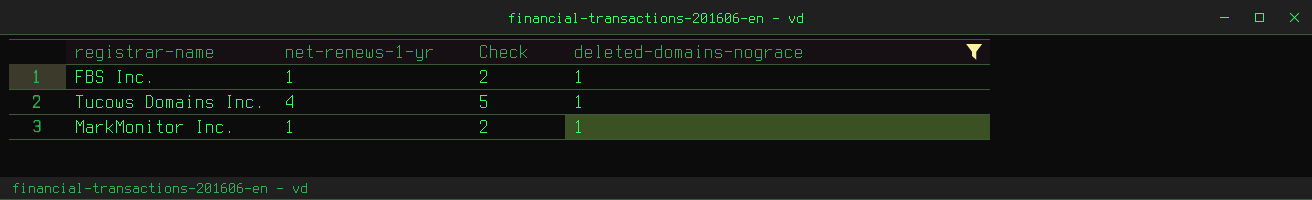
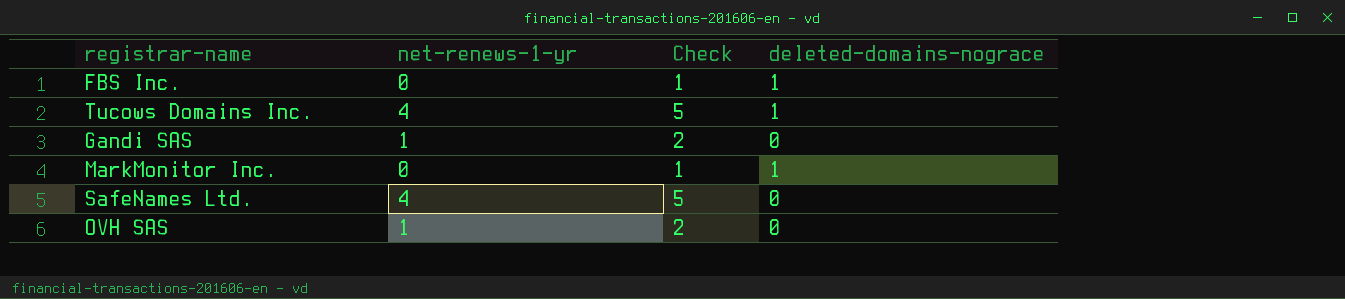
filter: deleted-domains-nograce = 1 -> none
FBS Inc. | net-renews-1-yr: 1 -> 0
FBS Inc. | Check: 2 -> 1
MarkMonitor Inc. | net-renews-1-yr: 1 -> 0
MarkMonitor Inc. | Check: 2 -> 1

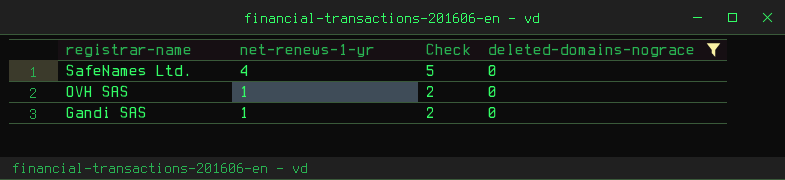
filter: none -> deleted-domains-nograce = 0
row order: none -> registrar-name descending

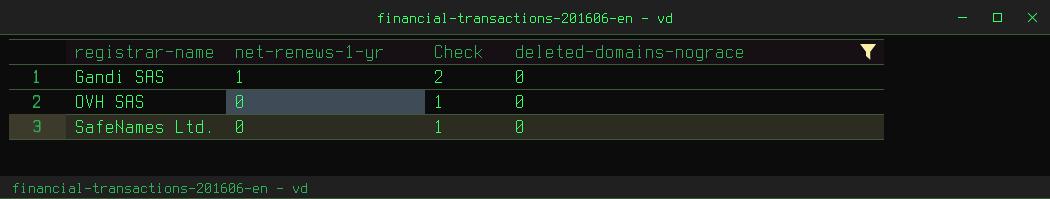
row order: registrar-name descending -> registrar-name ascending
OVH SAS | net-renews-1-yr: 1 -> 0
OVH SAS | Check: 2 -> 1
SafeNames Ltd. | net-renews-1-yr: 4 -> 0
SafeNames Ltd. | Check: 5 -> 1

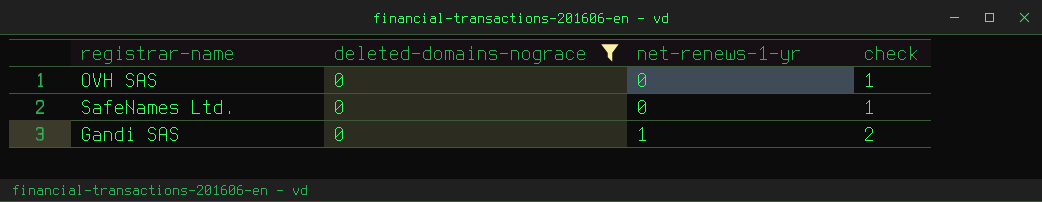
row order: registrar-name ascending -> net-renews-1-yr ascending
column deleted-domains-nograce | position: 4 -> 2
column name: Check -> check

